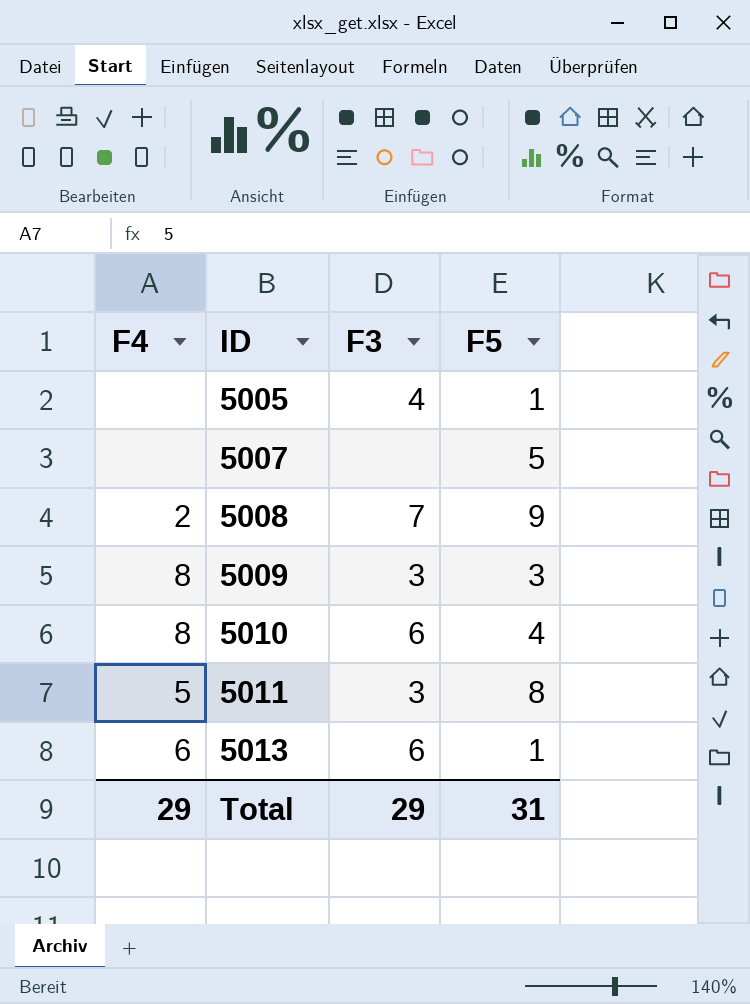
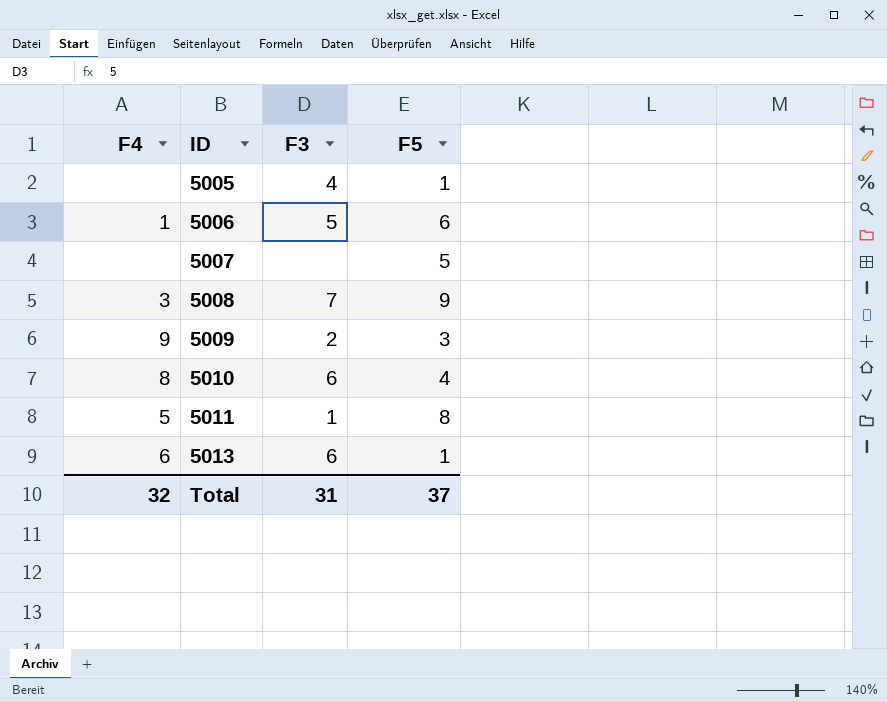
row 5006: none -> 1 | 5 | 6
5008 | F4: 2 -> 3
5009 | F4: 8 -> 9
5009 | F3: 3 -> 2
5011 | F3: 3 -> 1
Total | F4: 29 -> 32
Total | F3: 29 -> 31
Total | F5: 31 -> 37

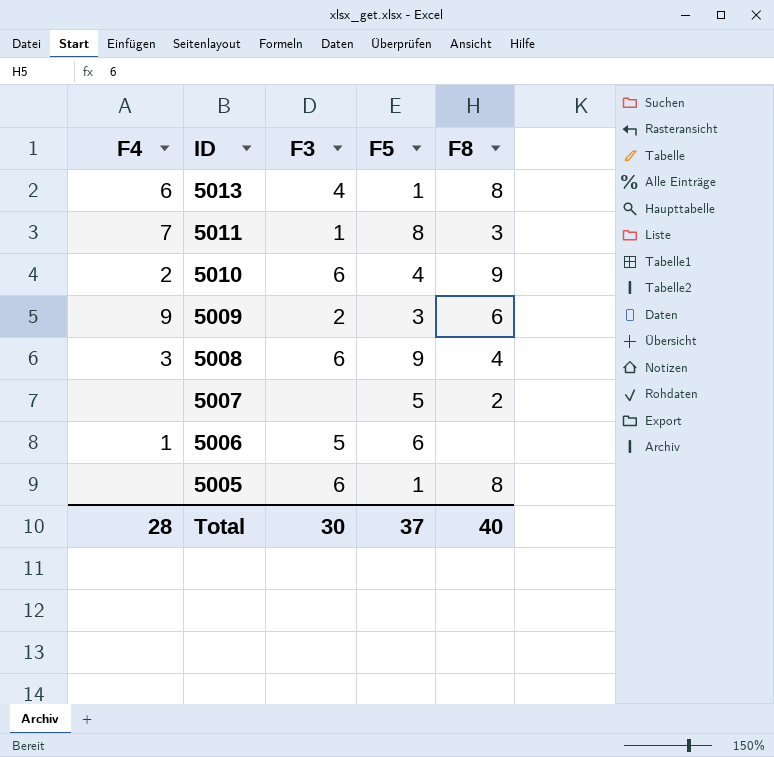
row order: ID ascending -> ID descending
column F8 | position: none -> 5
5013 | F3: 6 -> 4
5011 | F4: 5 -> 7
5010 | F4: 8 -> 2
5008 | F3: 7 -> 6
5005 | F3: 4 -> 6
Total | F4: 32 -> 28
Total | F3: 31 -> 30

